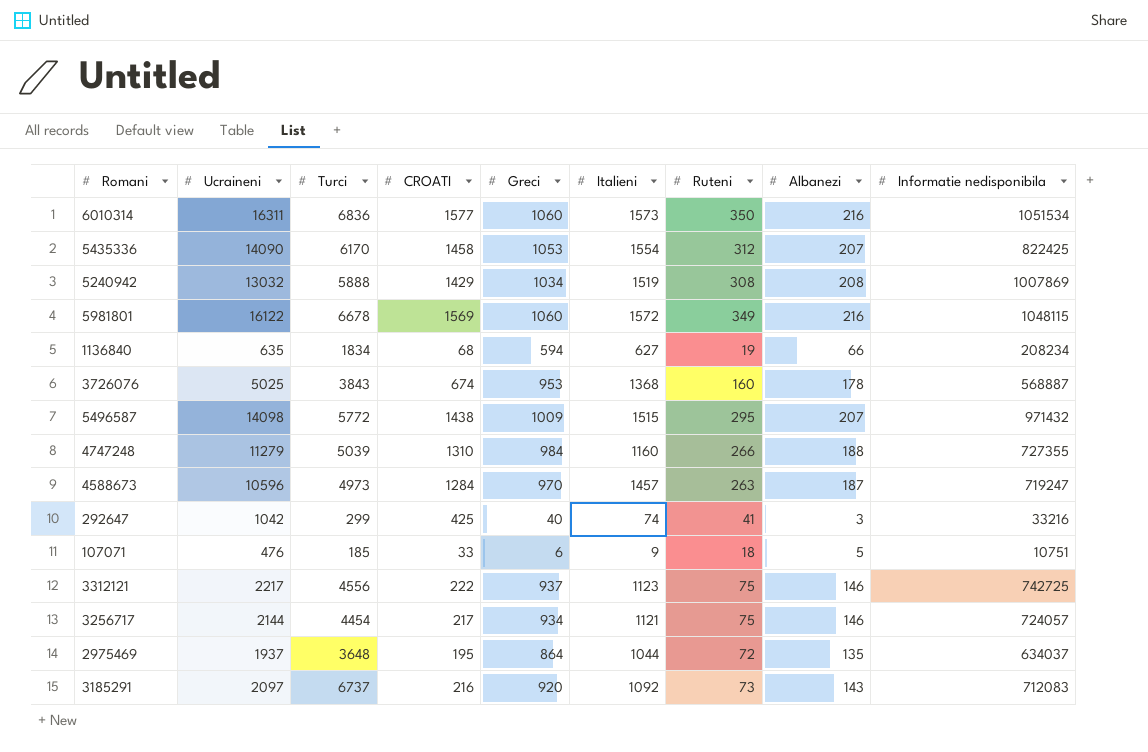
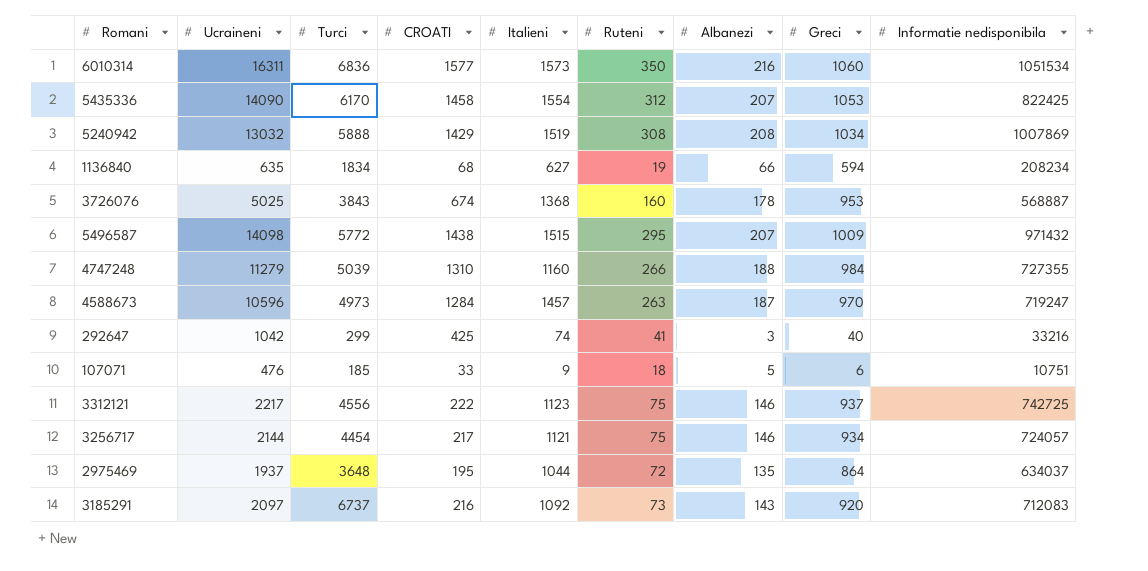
column Greci | position: 5 -> 8
row 5981801: 16122 | 6678 | 1569 | 1060 | 1572 | 349 | 216 | 1048115 -> none

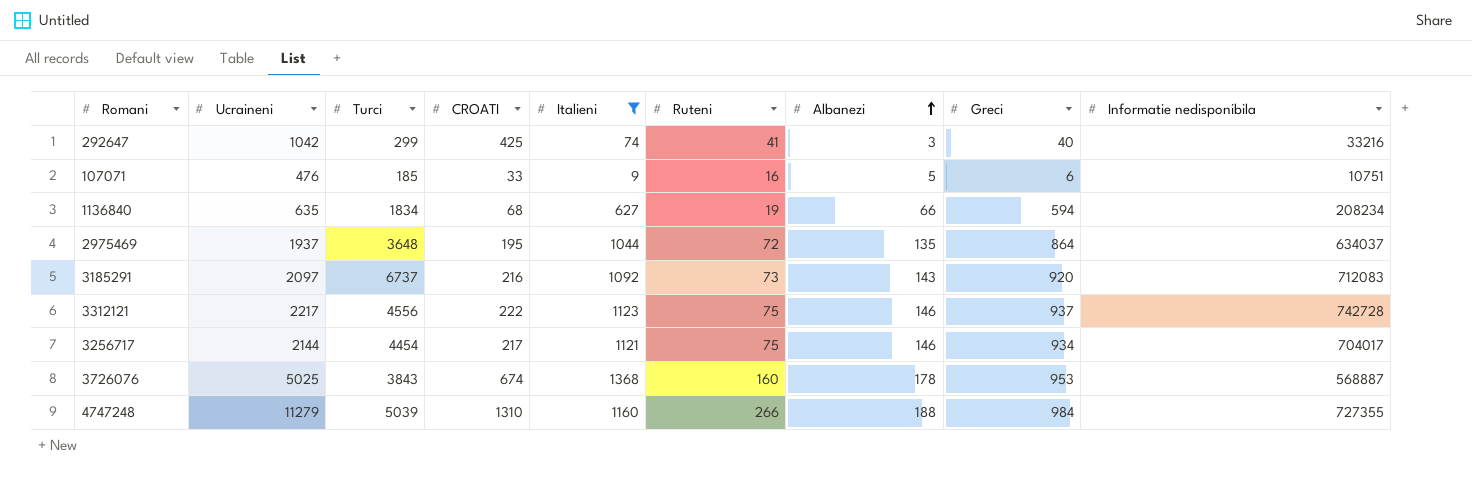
filter: none -> Italieni <= 1368
row order: none -> Albanezi ascending
107071 | Ruteni: 18 -> 16
3312121 | Informatie nedisponibila: 742725 -> 742728
3256717 | Informatie nedisponibila: 724057 -> 704017

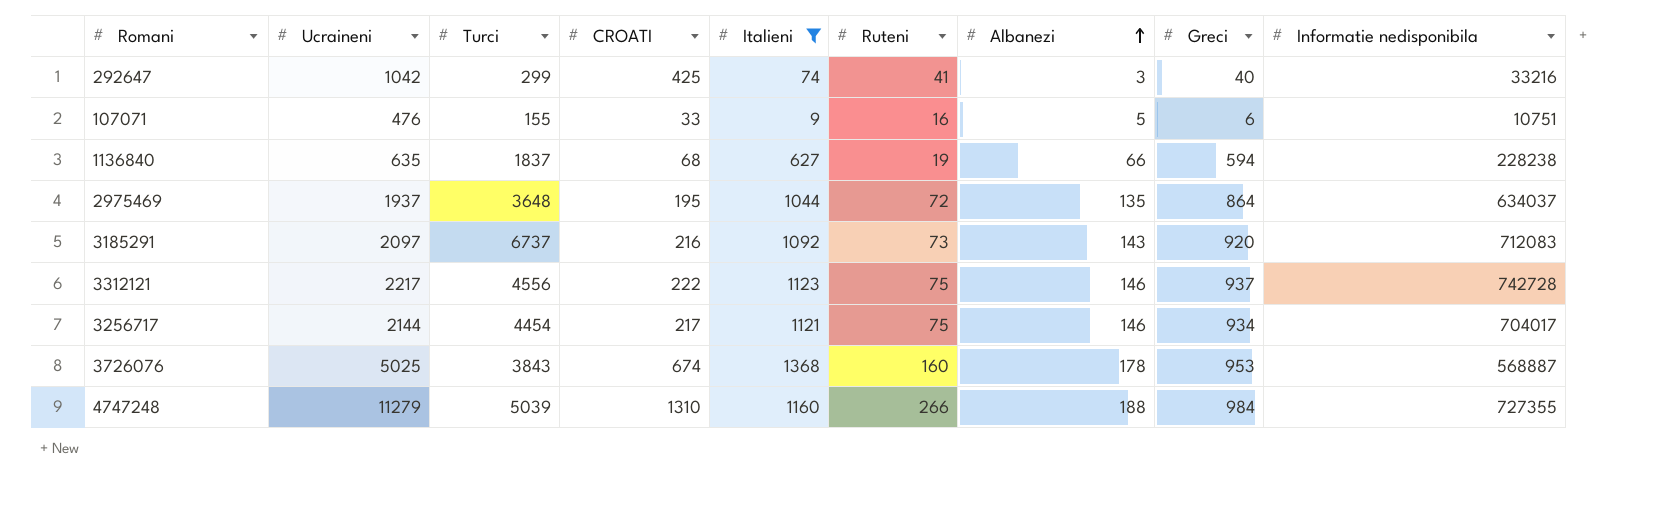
107071 | Turci: 185 -> 155
1136840 | Turci: 1834 -> 1837
1136840 | Informatie nedisponibila: 208234 -> 228238

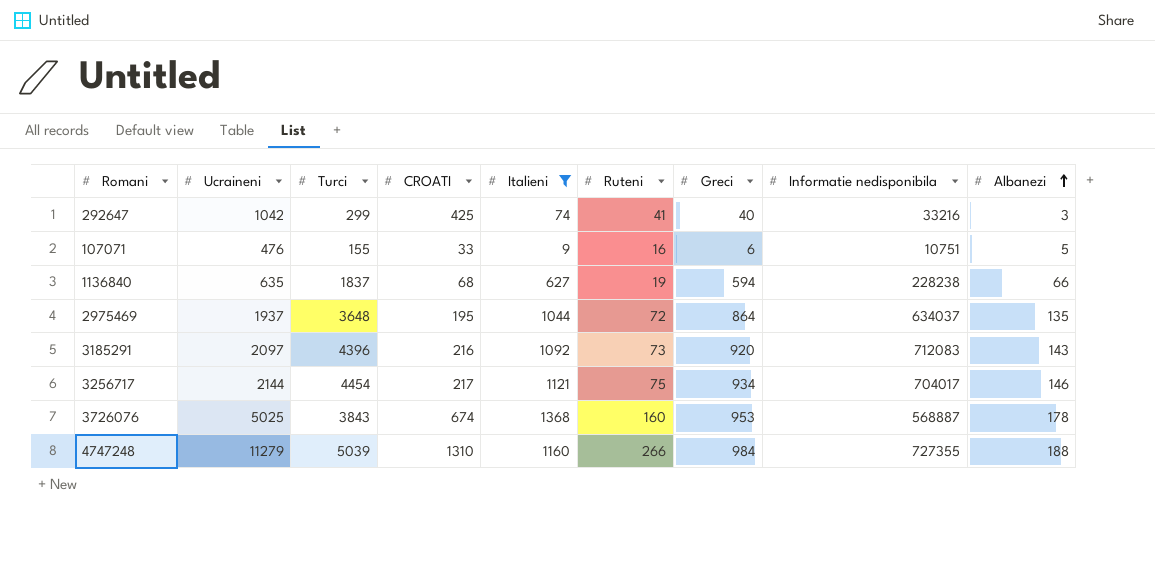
column Albanezi | position: 7 -> 9
row 3312121: 2217 | 4556 | 222 | 1123 | 75 | 146 | 937 | 742728 -> none
3185291 | Turci: 6737 -> 4396

